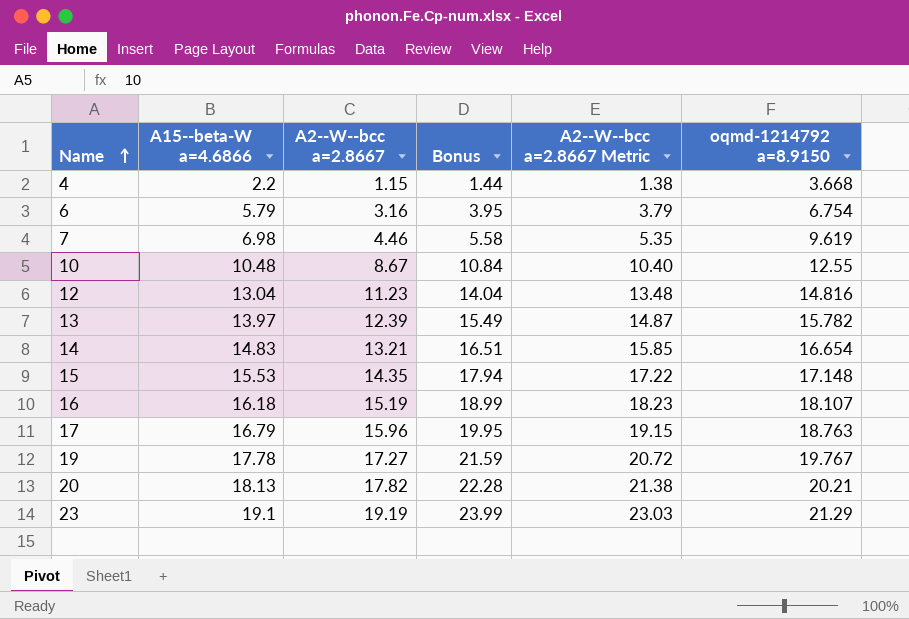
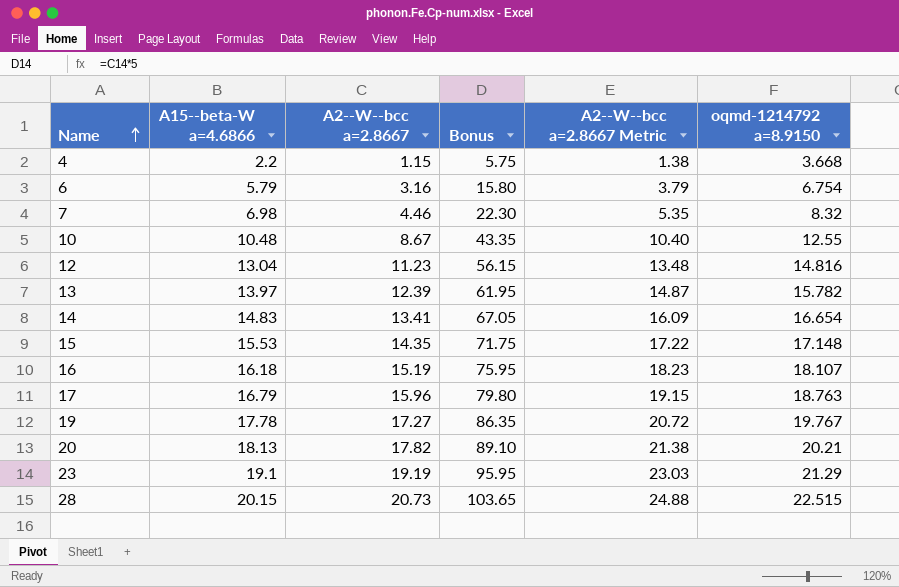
column Bonus | formula: [A2--W--bcc a=2.8667] * 1.25 -> [A2--W--bcc a=2.8667] * 5
7 | oqmd-1214792 a=8.9150: 9.619 -> 8.32
14 | A2--W--bcc a=2.8667: 13.21 -> 13.41
14 | A2--W--bcc a=2.8667 Metric: 15.85 -> 16.09
row 28: none -> 20.15 | 20.73 | 103.65 | 24.88 | 22.515

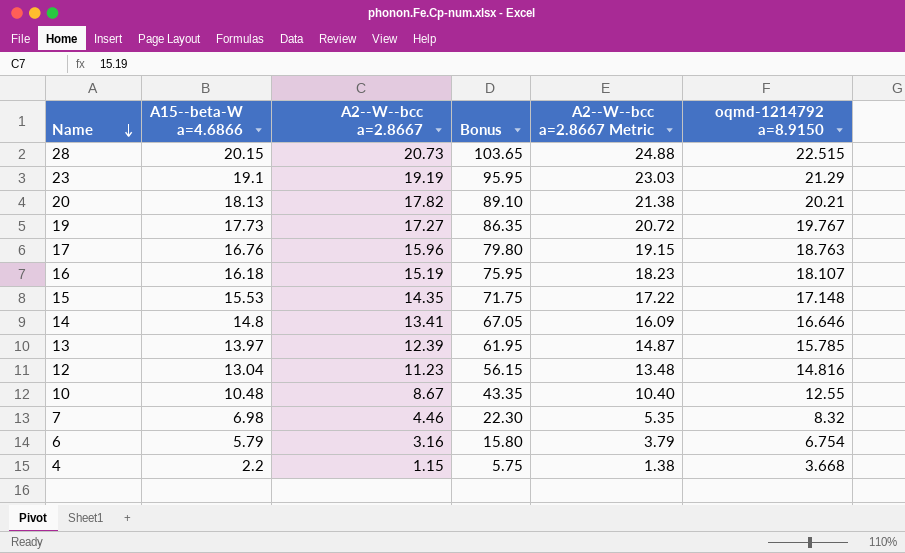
row order: Name ascending -> Name descending
19 | A15--beta-W a=4.6866: 17.78 -> 17.73
17 | A15--beta-W a=4.6866: 16.79 -> 16.76
14 | A15--beta-W a=4.6866: 14.83 -> 14.8
14 | oqmd-1214792 a=8.9150: 16.654 -> 16.646
13 | oqmd-1214792 a=8.9150: 15.782 -> 15.785

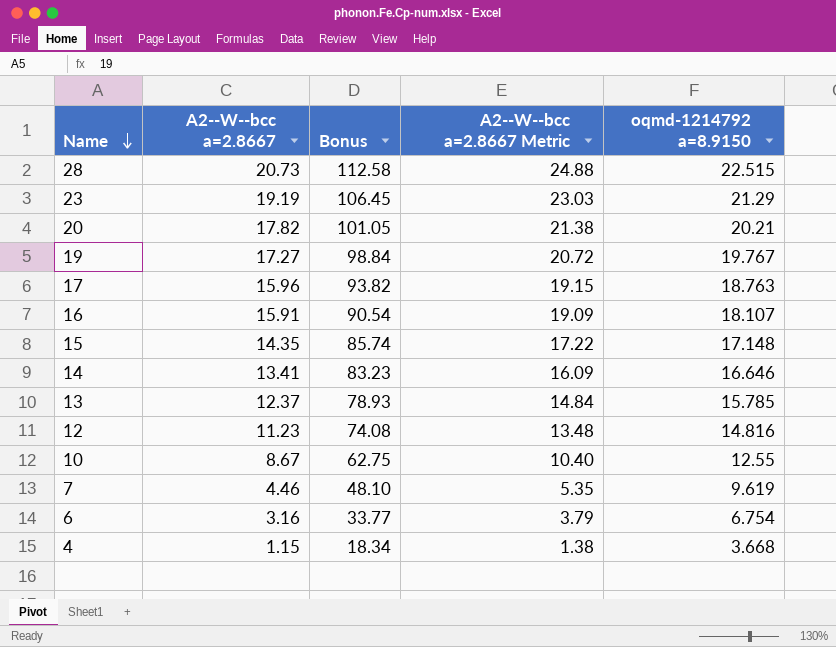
column A15--beta-W a=4.6866 | position: 2 -> none
column Bonus | formula: [A2--W--bcc a=2.8667] * 5 -> [oqmd-1214792 a=8.9150] * 5
16 | A2--W--bcc a=2.8667: 15.19 -> 15.91
16 | A2--W--bcc a=2.8667 Metric: 18.23 -> 19.09
13 | A2--W--bcc a=2.8667: 12.39 -> 12.37
13 | A2--W--bcc a=2.8667 Metric: 14.87 -> 14.84
7 | oqmd-1214792 a=8.9150: 8.32 -> 9.619

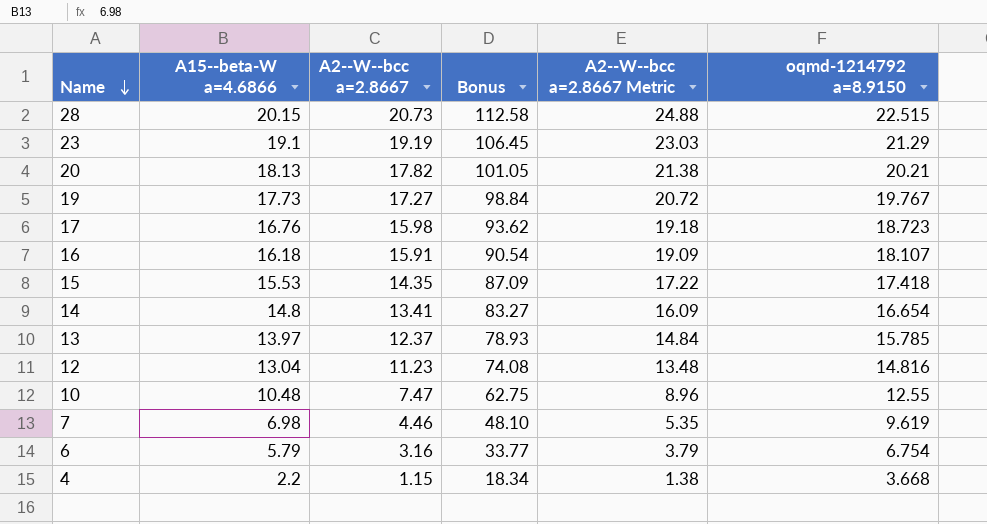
column A15--beta-W a=4.6866 | position: none -> 2
17 | A2--W--bcc a=2.8667: 15.96 -> 15.98
17 | Bonus: 93.82 -> 93.62
17 | A2--W--bcc a=2.8667 Metric: 19.15 -> 19.18
17 | oqmd-1214792 a=8.9150: 18.763 -> 18.723
15 | Bonus: 85.74 -> 87.09
15 | oqmd-1214792 a=8.9150: 17.148 -> 17.418
14 | Bonus: 83.23 -> 83.27
14 | oqmd-1214792 a=8.9150: 16.646 -> 16.654
10 | A2--W--bcc a=2.8667: 8.67 -> 7.47
10 | A2--W--bcc a=2.8667 Metric: 10.40 -> 8.96

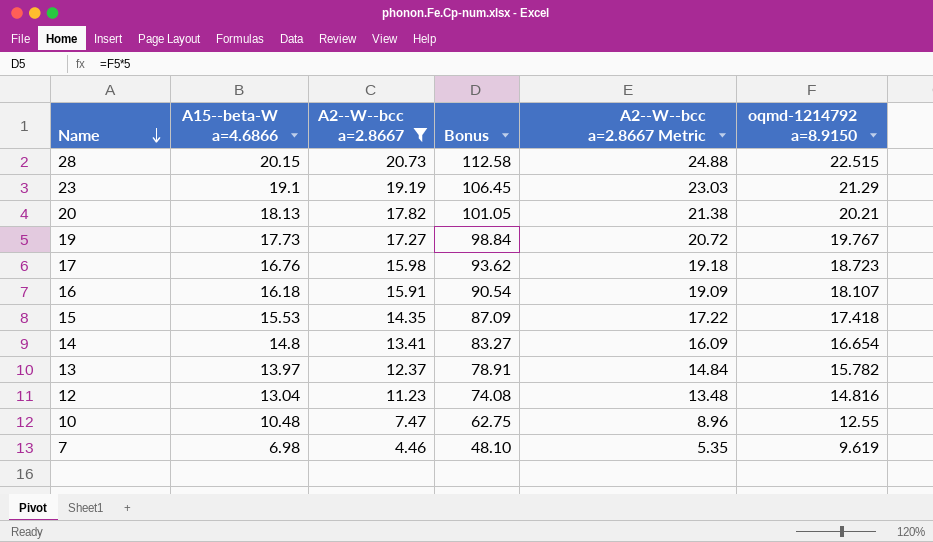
filter: none -> A2--W--bcc a=2.8667 >= 4.46
13 | Bonus: 78.93 -> 78.91
13 | oqmd-1214792 a=8.9150: 15.785 -> 15.782

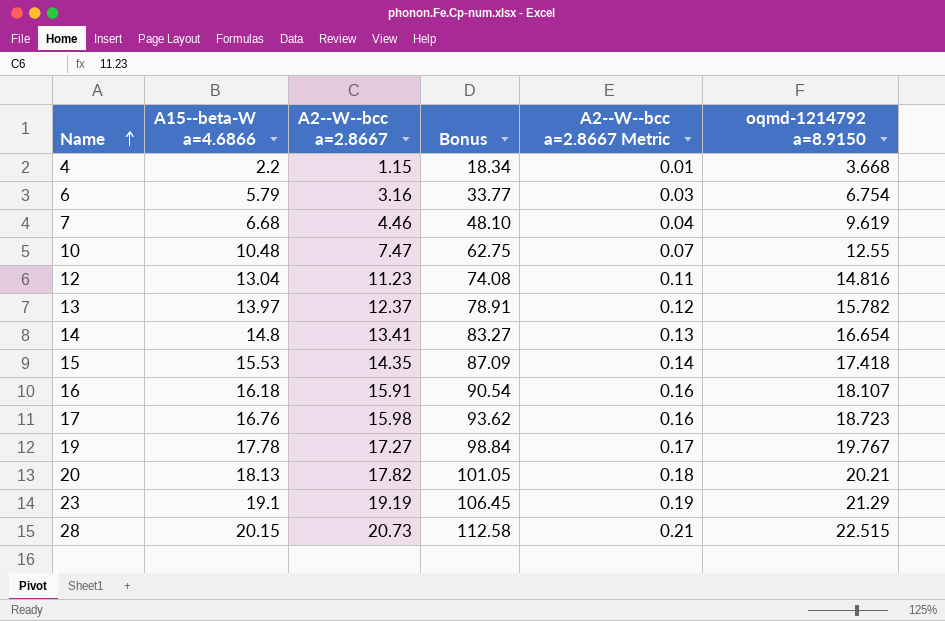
filter: A2--W--bcc a=2.8667 >= 4.46 -> none
row order: Name descending -> Name ascending
column A2--W--bcc a=2.8667 Metric | formula: [A2--W--bcc a=2.8667] * 1.2 -> [A2--W--bcc a=2.8667] * 0.01
7 | A15--beta-W a=4.6866: 6.98 -> 6.68
19 | A15--beta-W a=4.6866: 17.73 -> 17.78

